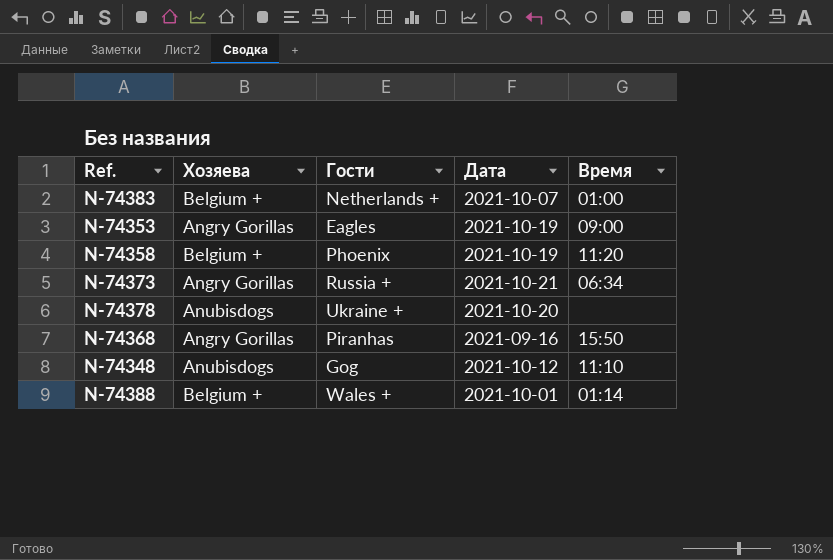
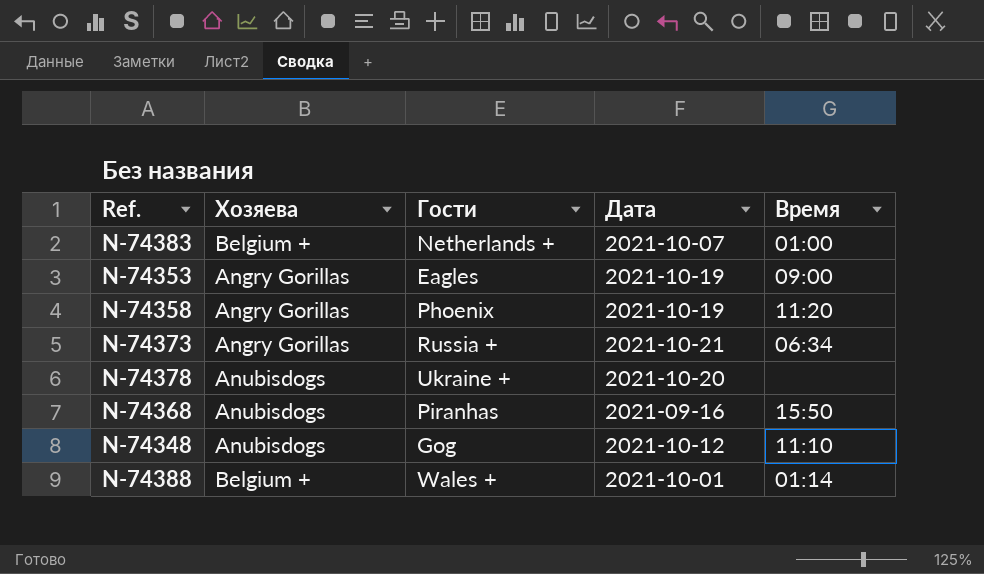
N-74358 | Хозяева: Belgium + -> Angry Gorillas
N-74368 | Хозяева: Angry Gorillas -> Anubisdogs

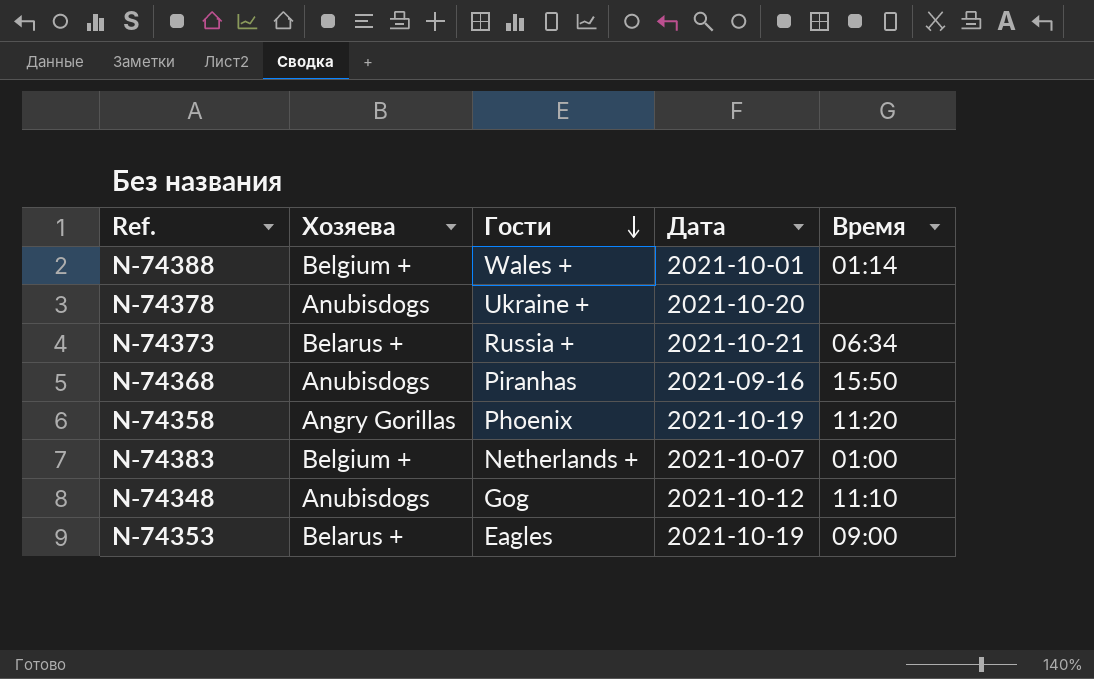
row order: none -> Гости descending
N-74373 | Хозяева: Angry Gorillas -> Belarus +
N-74353 | Хозяева: Angry Gorillas -> Belarus +

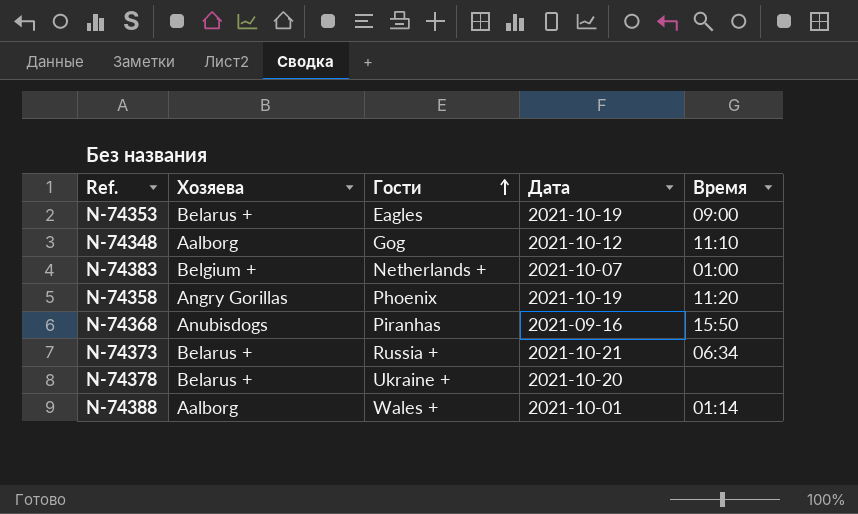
row order: Гости descending -> Гости ascending
N-74348 | Хозяева: Anubisdogs -> Aalborg
N-74378 | Хозяева: Anubisdogs -> Belarus +
N-74388 | Хозяева: Belgium + -> Aalborg

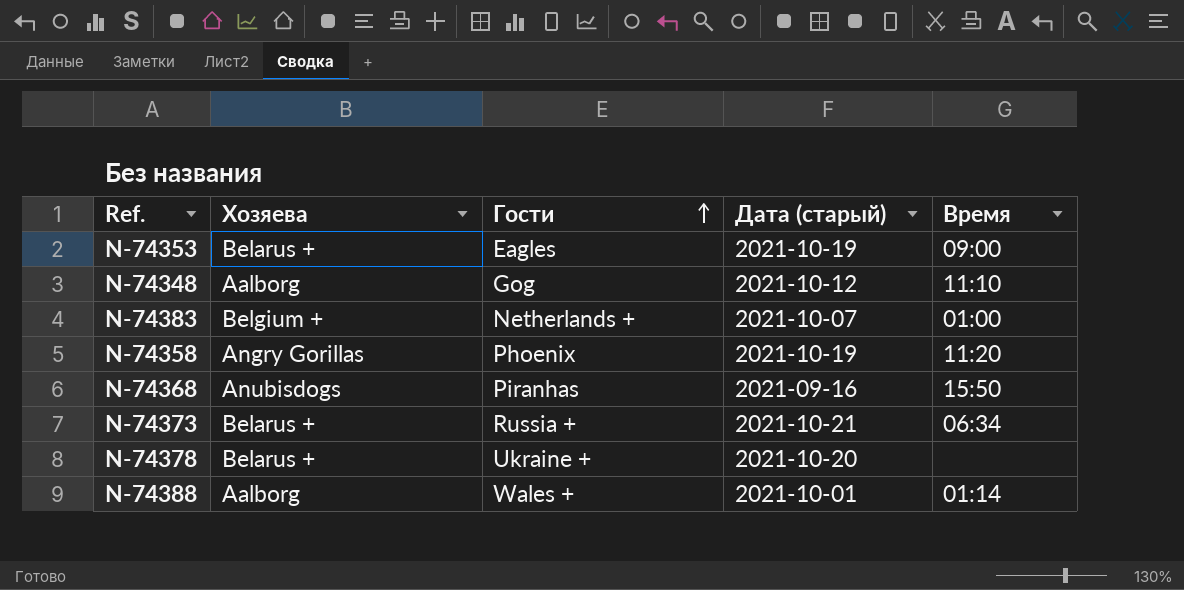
column name: Дата -> Дата (старый)

